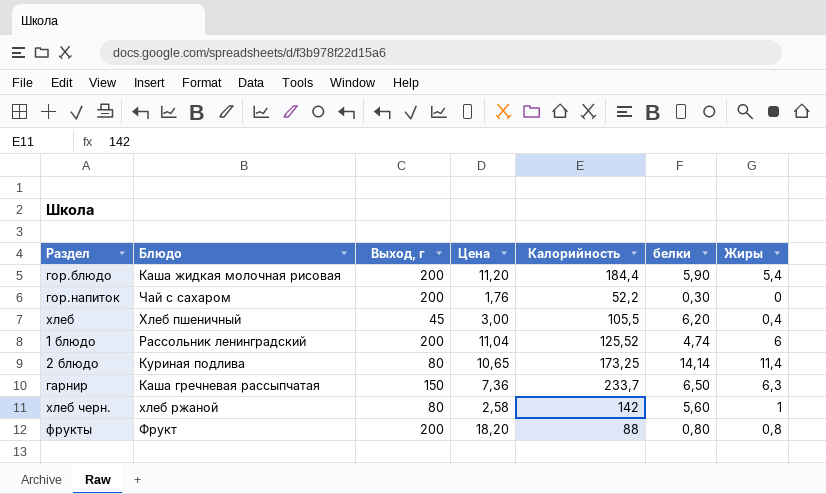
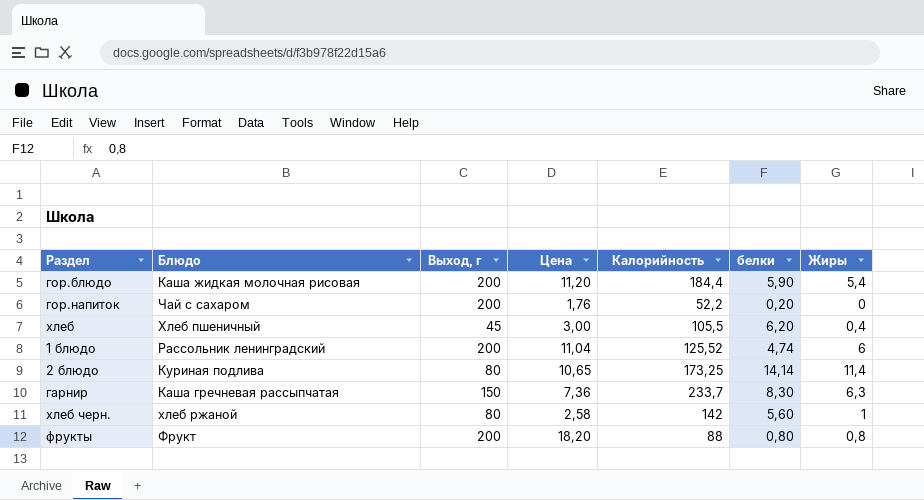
гор.напиток | белки: 0,30 -> 0,20
гарнир | белки: 6,50 -> 8,30

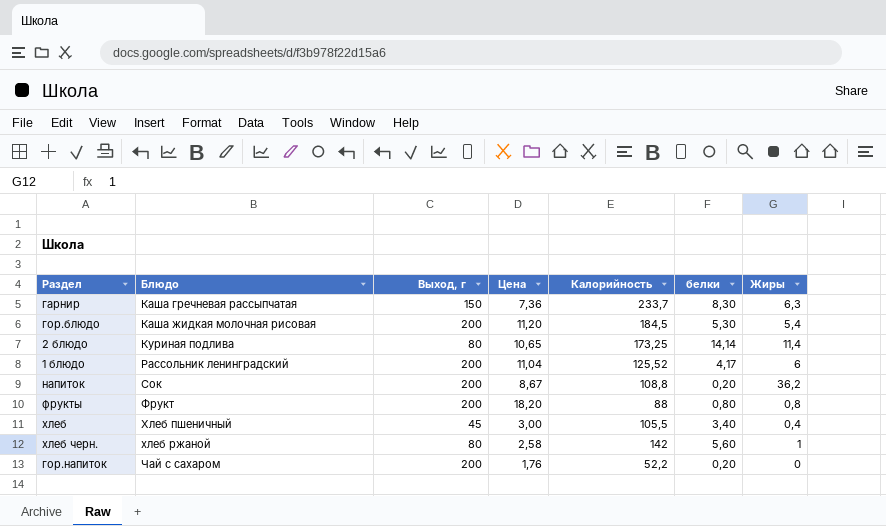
row order: none -> Блюдо ascending
гор.блюдо | Калорийность: 184,4 -> 184,5
гор.блюдо | белки: 5,90 -> 5,30
1 блюдо | белки: 4,74 -> 4,17
row напиток: none -> Сок | 200 | 8,67 | 108,8 | 0,20 | 36,2
хлеб | белки: 6,20 -> 3,40

